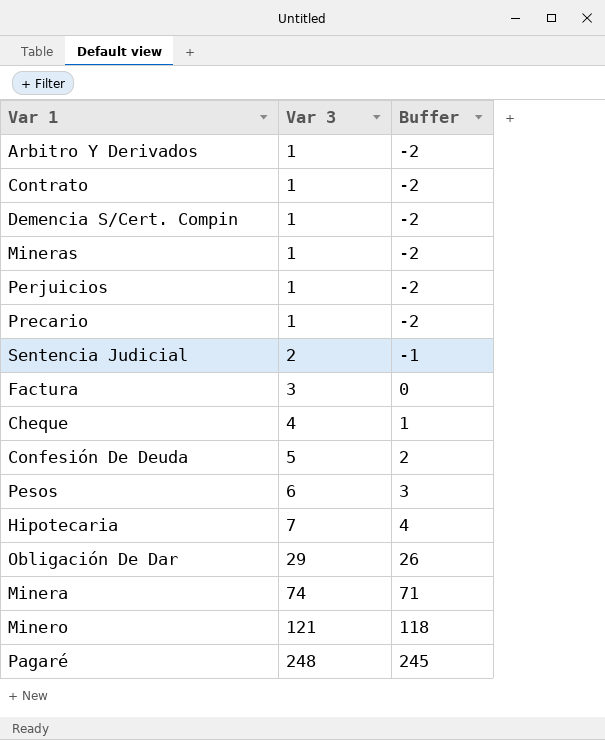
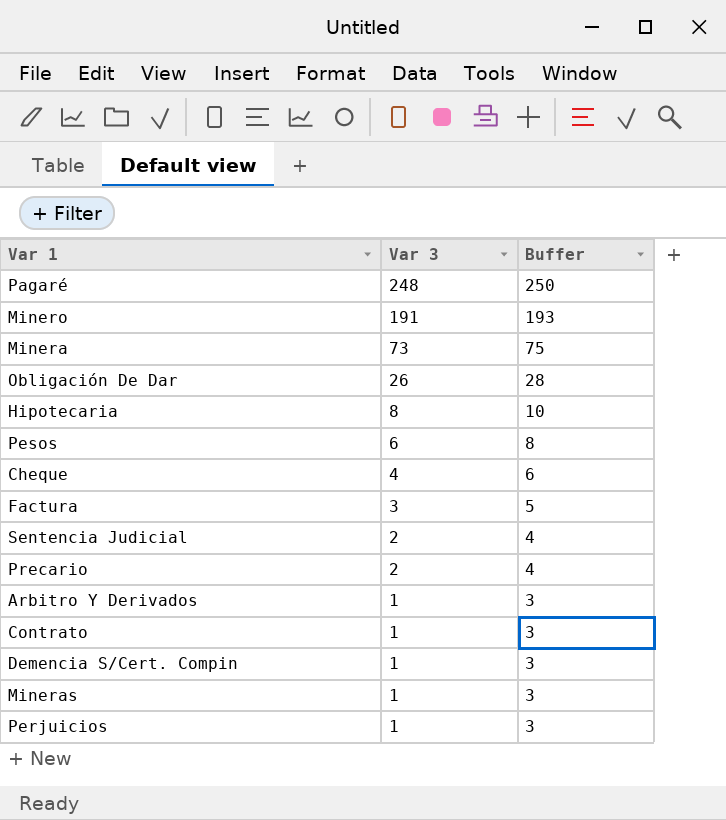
row order: Var 3 ascending -> Var 3 descending
column Buffer | formula: [Var 3] - 3 -> [Var 3] + 2
row Confesión De Deuda: 5 | 2 -> none
Minero | Var 3: 121 -> 191
Minera | Var 3: 74 -> 73
Obligación De Dar | Var 3: 29 -> 26
Hipotecaria | Var 3: 7 -> 8
Precario | Var 3: 1 -> 2

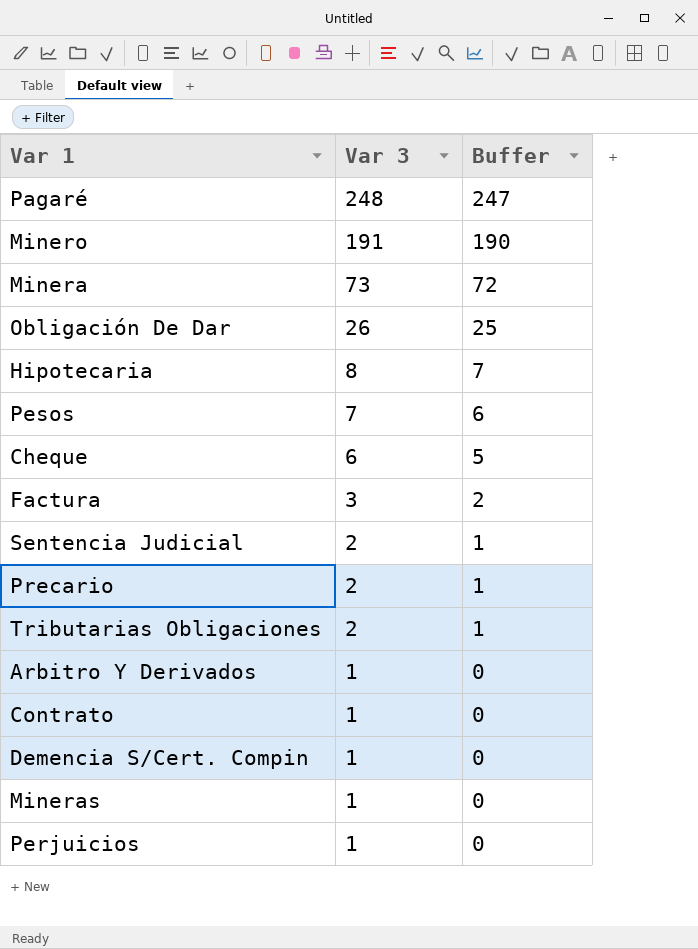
column Buffer | formula: [Var 3] + 2 -> [Var 3] - 1
Pesos | Var 3: 6 -> 7
Cheque | Var 3: 4 -> 6
row Tributarias Obligaciones: none -> 2 | 1

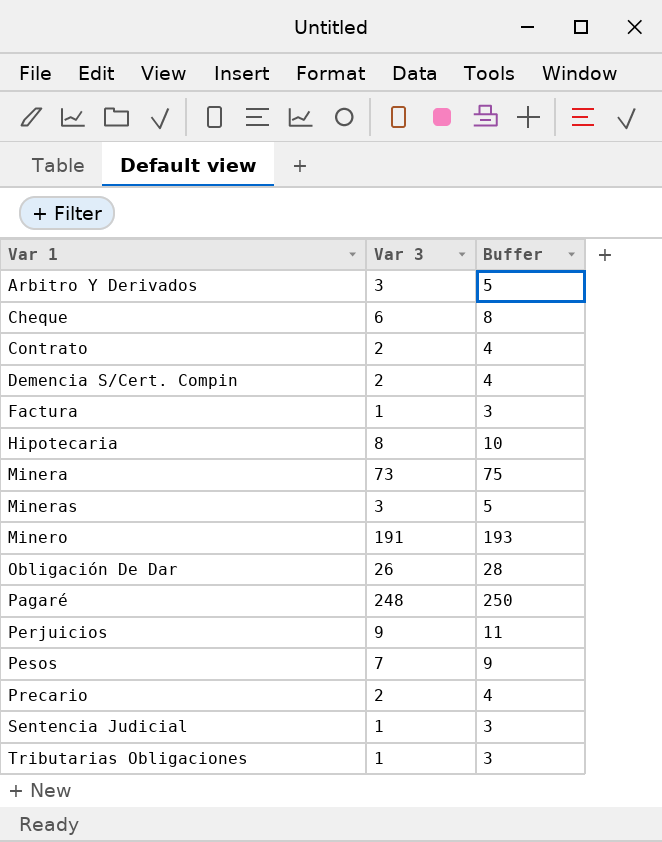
row order: Var 3 descending -> Var 1 ascending
column Buffer | formula: [Var 3] - 1 -> [Var 3] + 2
Arbitro Y Derivados | Var 3: 1 -> 3
Contrato | Var 3: 1 -> 2
Demencia S/Cert. Compin | Var 3: 1 -> 2
Factura | Var 3: 3 -> 1
Mineras | Var 3: 1 -> 3
Perjuicios | Var 3: 1 -> 9
Sentencia Judicial | Var 3: 2 -> 1
Tributarias Obligaciones | Var 3: 2 -> 1

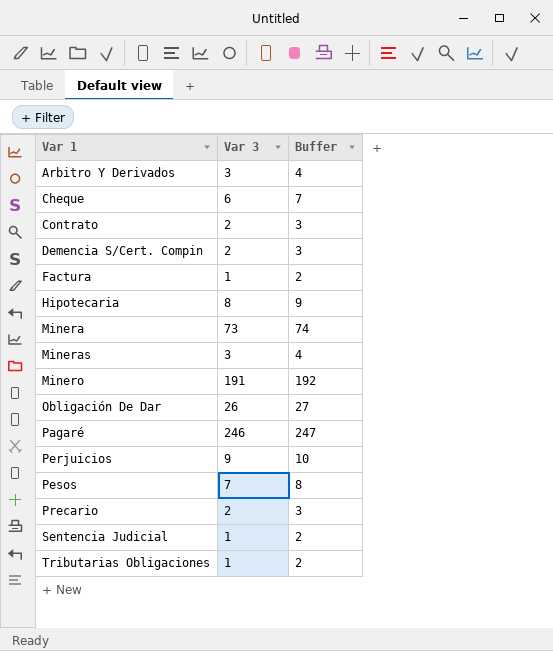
column Buffer | formula: [Var 3] + 2 -> [Var 3] + 1
Pagaré | Var 3: 248 -> 246

